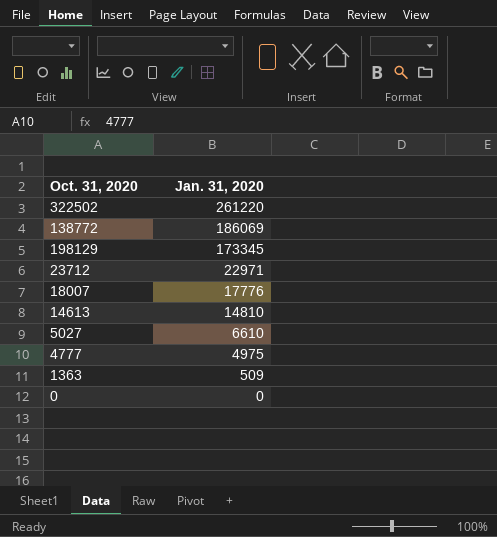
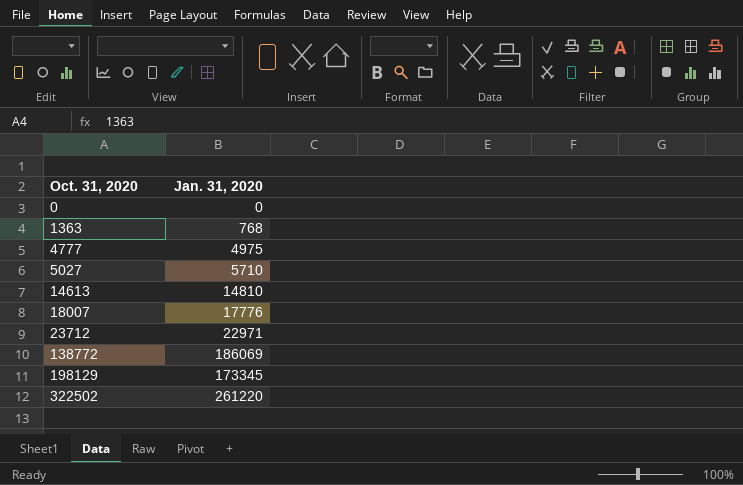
row order: Jan. 31, 2020 descending -> Oct. 31, 2020 ascending
1363 | Jan. 31, 2020: 509 -> 768
5027 | Jan. 31, 2020: 6610 -> 5710

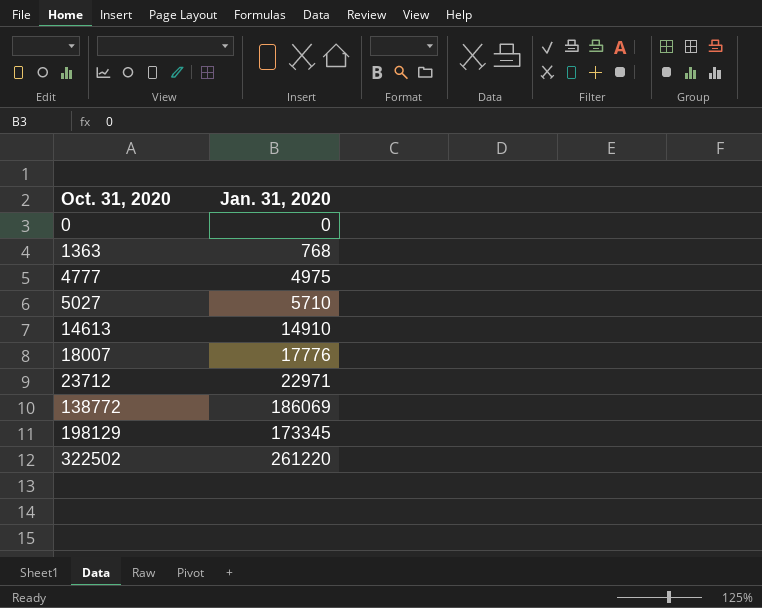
14613 | Jan. 31, 2020: 14810 -> 14910

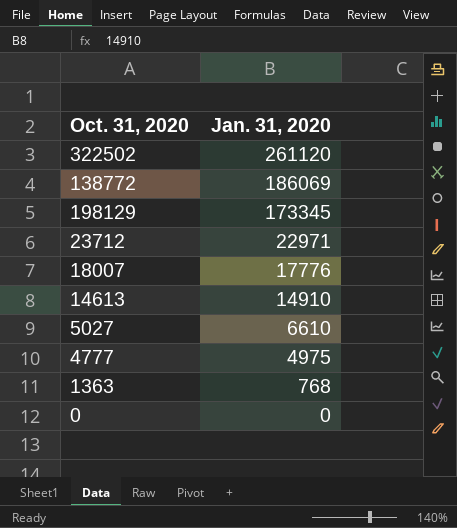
row order: Oct. 31, 2020 ascending -> Jan. 31, 2020 descending
322502 | Jan. 31, 2020: 261220 -> 261120
5027 | Jan. 31, 2020: 5710 -> 6610

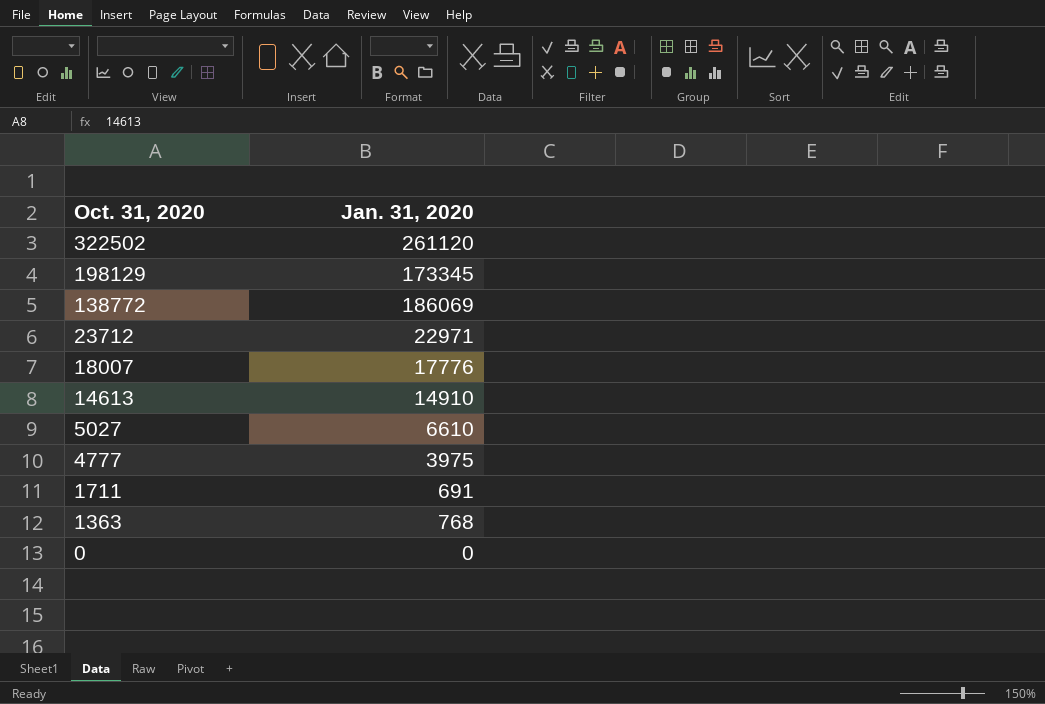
row order: Jan. 31, 2020 descending -> Oct. 31, 2020 descending
4777 | Jan. 31, 2020: 4975 -> 3975
row 1711: none -> 691

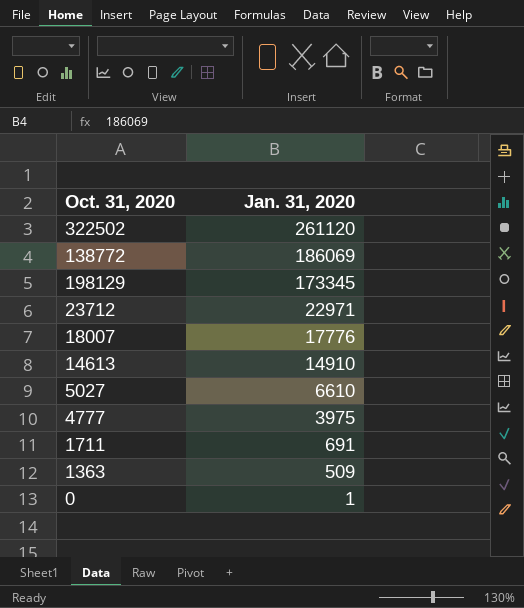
row order: Oct. 31, 2020 descending -> Jan. 31, 2020 descending
1363 | Jan. 31, 2020: 768 -> 509
0 | Jan. 31, 2020: 0 -> 1

